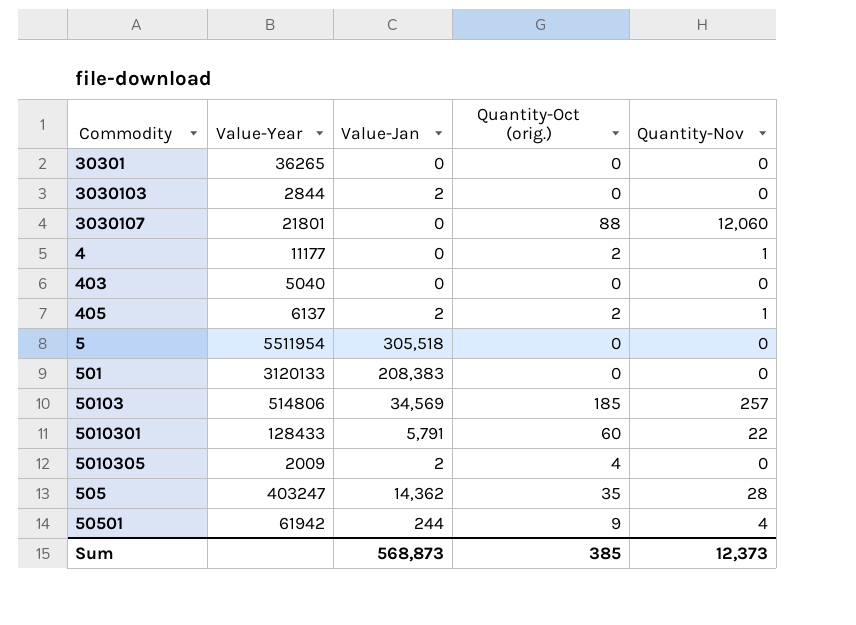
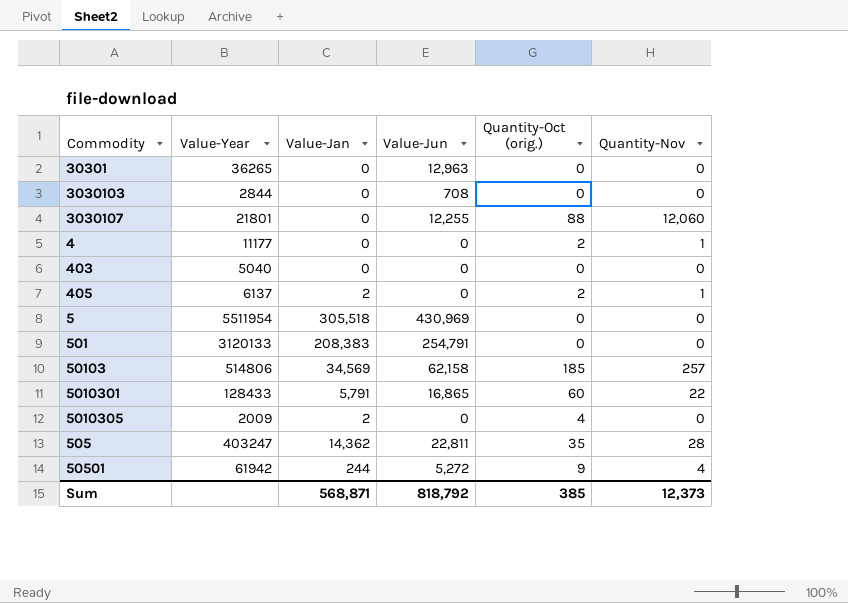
column Value-Jun | position: none -> 4
3030103 | Value-Jan: 2 -> 0
Sum | Value-Jan: 568,873 -> 568,871

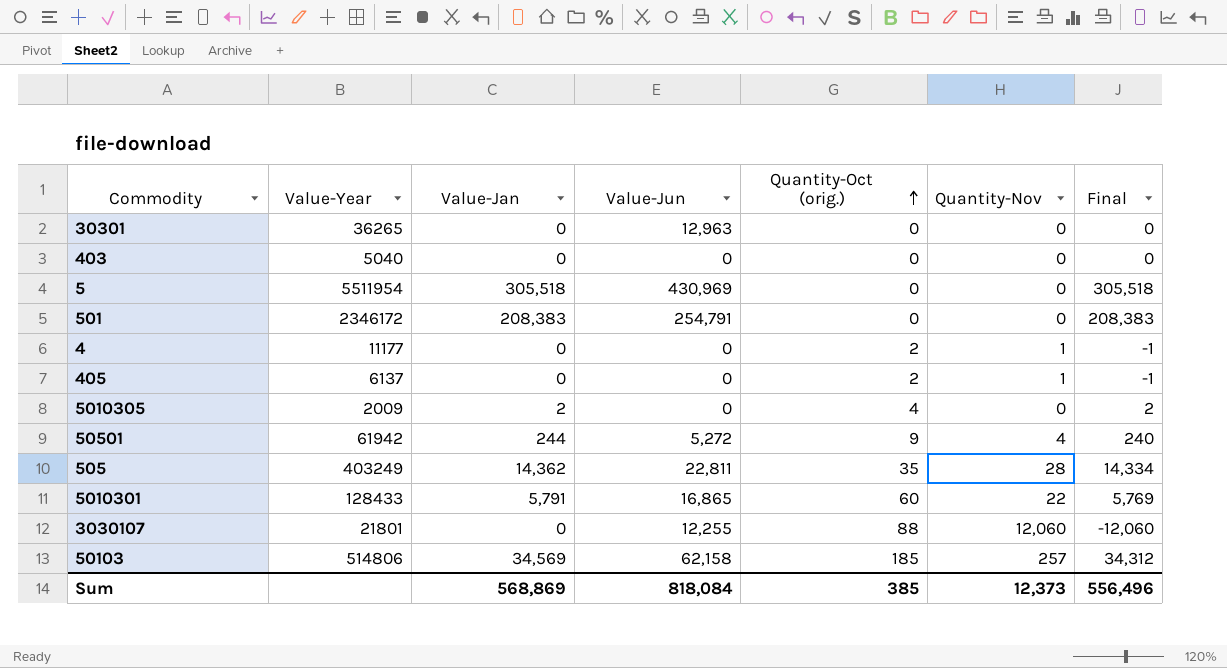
row order: none -> Quantity-Oct (orig.) ascending
column Final | formula: none -> [Value-Jan] - [Quantity-Nov]
row 3030103: 2844 | 0 | 708 | 0 | 0 -> none
501 | Value-Year: 3120133 -> 2346172
405 | Value-Jan: 2 -> 0
505 | Value-Year: 403247 -> 403249
Sum | Value-Jan: 568,871 -> 568,869
Sum | Value-Jun: 818,792 -> 818,084

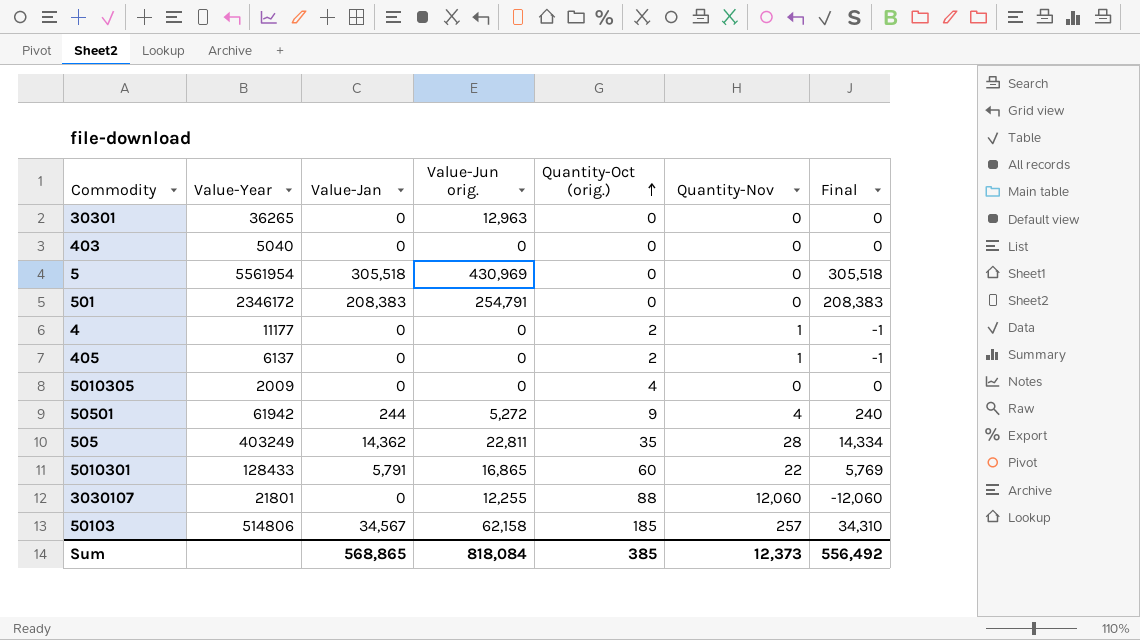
column name: Value-Jun -> Value-Jun orig.
5 | Value-Year: 5511954 -> 5561954
5010305 | Value-Jan: 2 -> 0
5010305 | Final: 2 -> 0
50103 | Value-Jan: 34,569 -> 34,567
50103 | Final: 34,312 -> 34,310
Sum | Value-Jan: 568,869 -> 568,865
Sum | Final: 556,496 -> 556,492

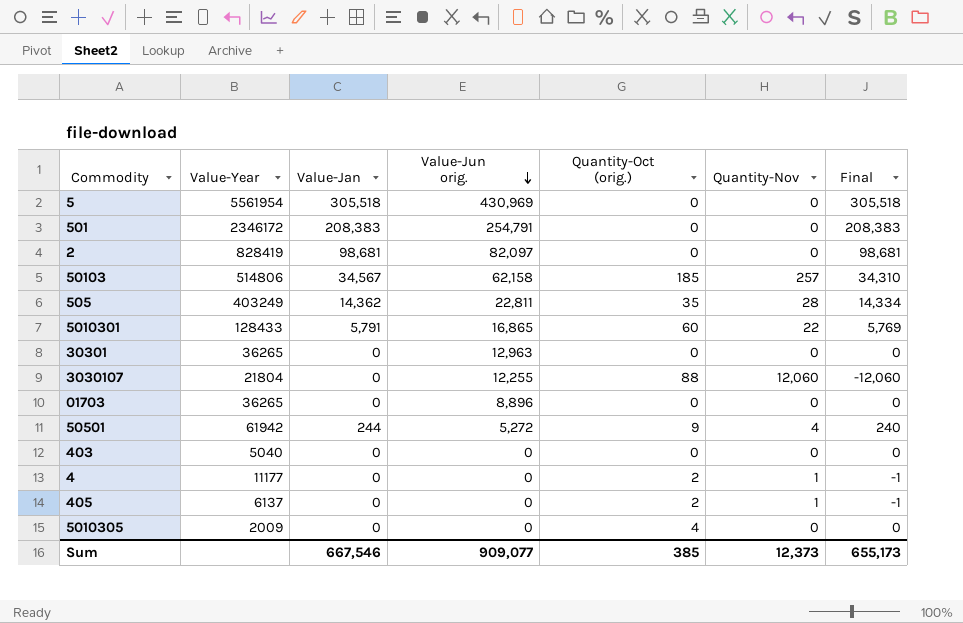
row order: Quantity-Oct (orig.) ascending -> Value-Jun orig. descending
row 2: none -> 828419 | 98,681 | 82,097 | 0 | 0 | 98,681
3030107 | Value-Year: 21801 -> 21804
row 01703: none -> 36265 | 0 | 8,896 | 0 | 0 | 0
Sum | Value-Jan: 568,865 -> 667,546
Sum | Value-Jun orig.: 818,084 -> 909,077
Sum | Final: 556,492 -> 655,173

